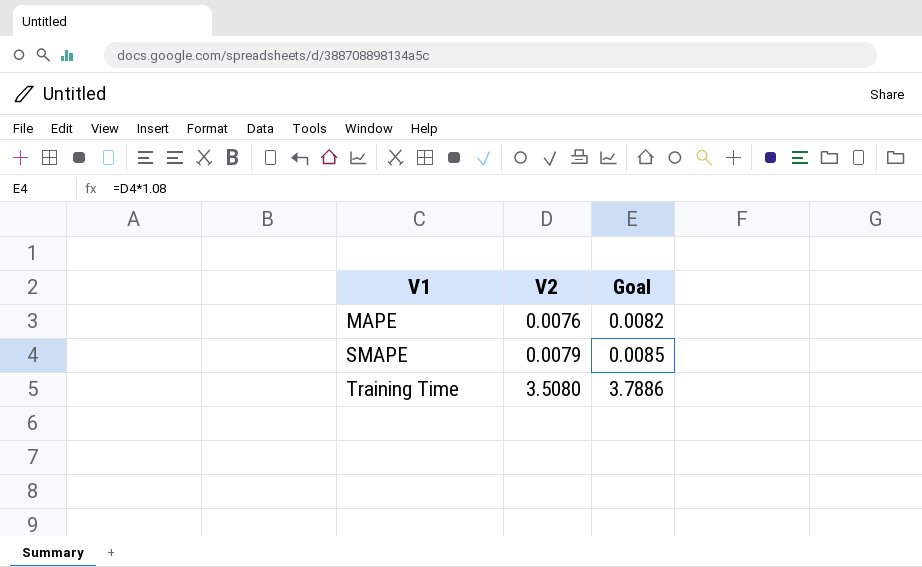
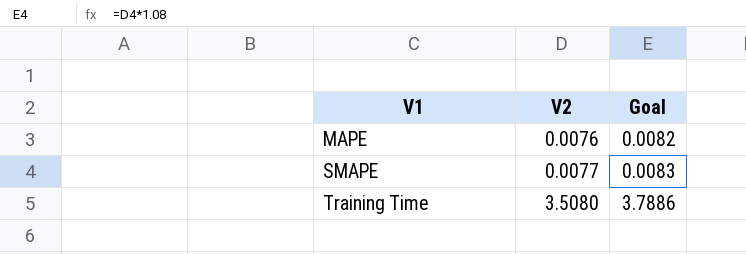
SMAPE | V2: 0.0079 -> 0.0077
SMAPE | Goal: 0.0085 -> 0.0083

